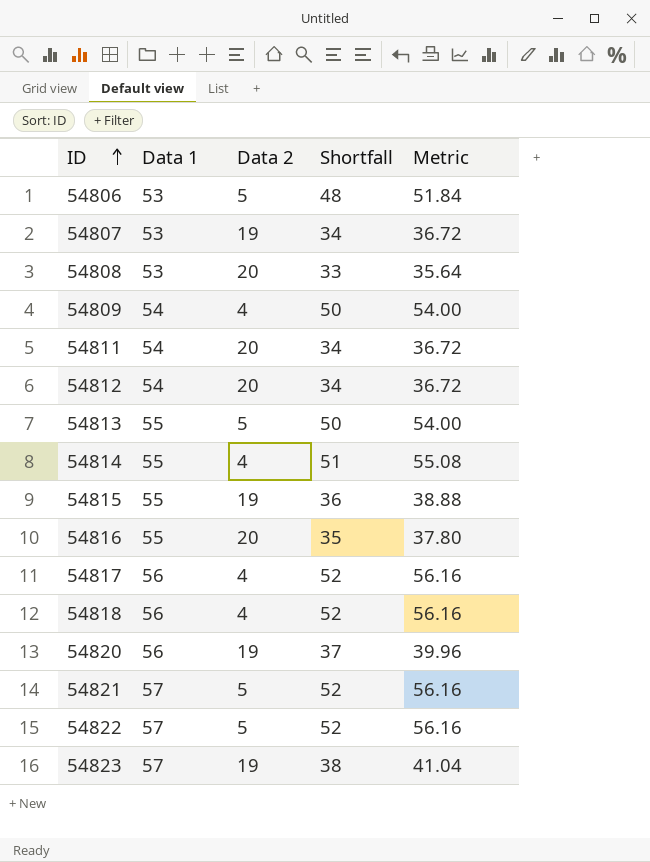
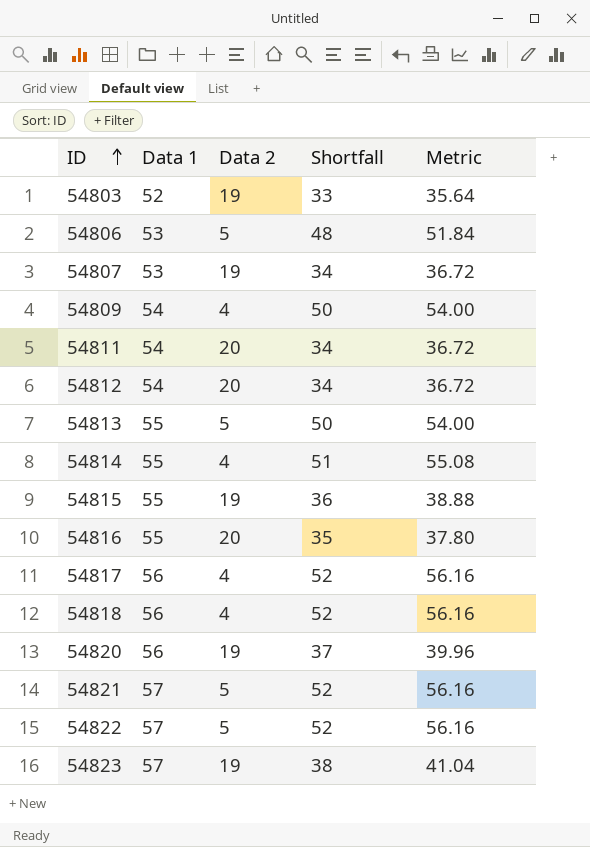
row 54808: 53 | 20 | 33 | 35.64 -> none
row 54803: none -> 52 | 19 | 33 | 35.64

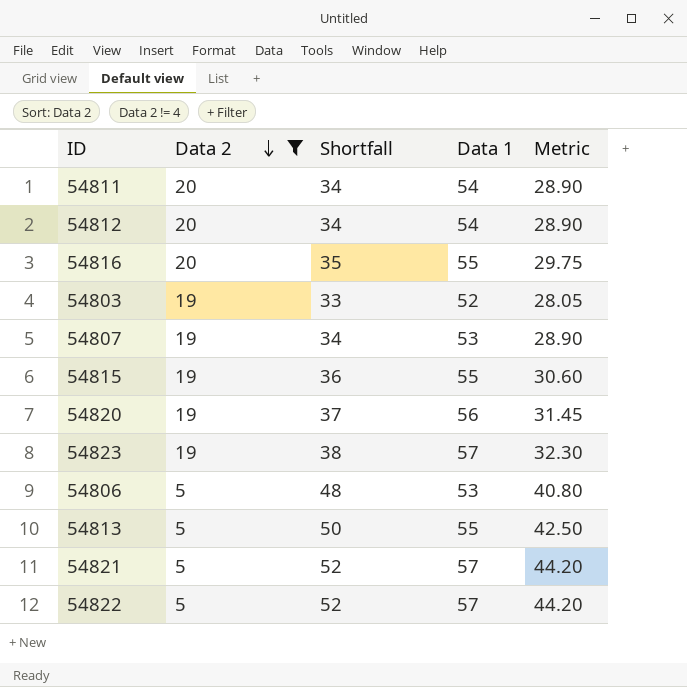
filter: none -> Data 2 != 4
row order: ID ascending -> Data 2 descending
column Data 1 | position: 2 -> 4
column Metric | formula: [Shortfall] * 1.08 -> [Shortfall] * 0.85

